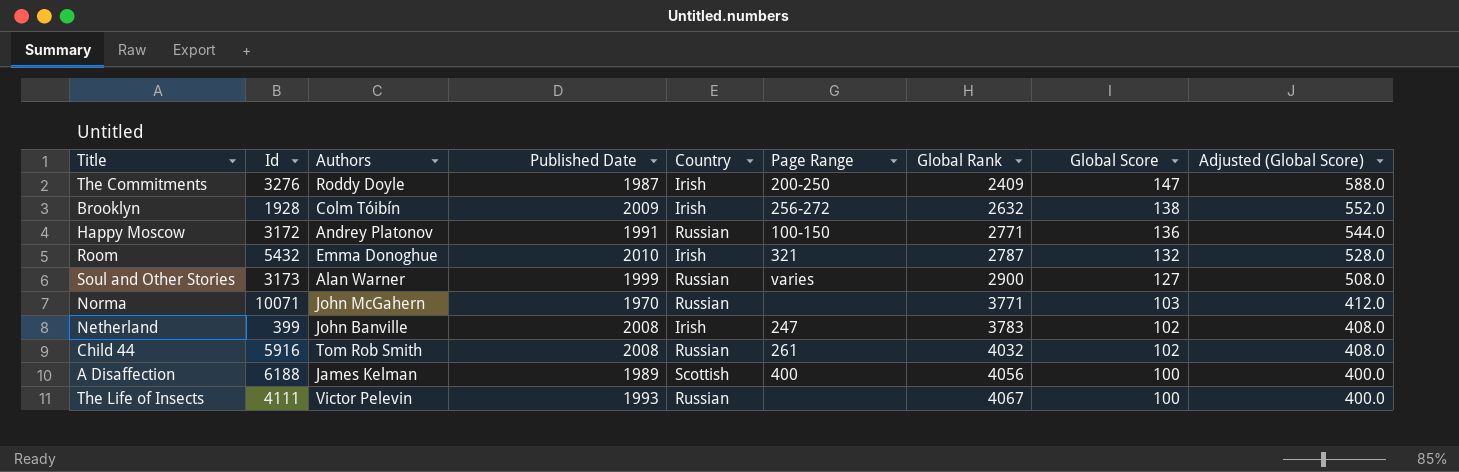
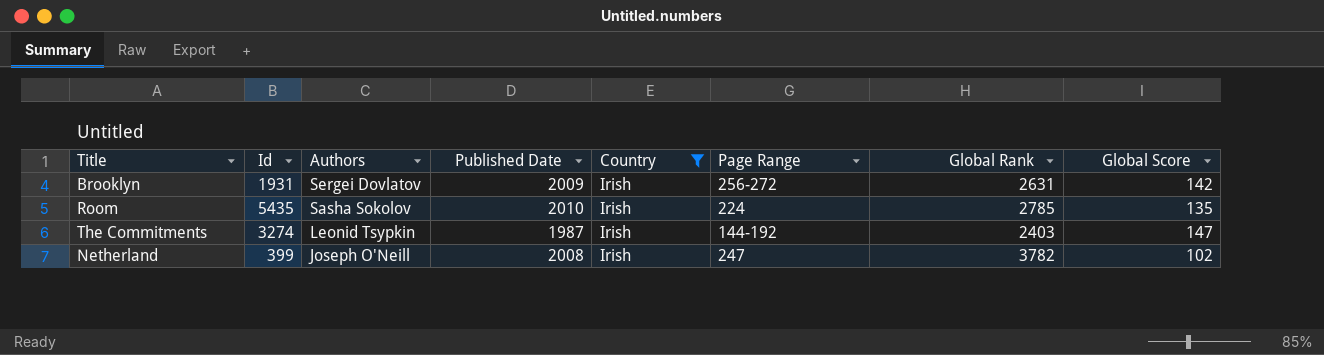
filter: none -> Country = Irish
row order: Global Rank ascending -> Authors descending
column Adjusted (Global Score) | formula: [Global Score] * 4 -> none
Brooklyn | Id: 1928 -> 1931
Brooklyn | Authors: Colm Tóibín -> Sergei Dovlatov
Brooklyn | Global Rank: 2632 -> 2631
Brooklyn | Global Score: 138 -> 142
Room | Id: 5432 -> 5435
Room | Authors: Emma Donoghue -> Sasha Sokolov
Room | Page Range: 321 -> 224
Room | Global Rank: 2787 -> 2785
Room | Global Score: 132 -> 135
The Commitments | Id: 3276 -> 3274
The Commitments | Authors: Roddy Doyle -> Leonid Tsypkin
The Commitments | Page Range: 200-250 -> 144-192
The Commitments | Global Rank: 2409 -> 2403
Netherland | Authors: John Banville -> Joseph O'Neill
Netherland | Global Rank: 3783 -> 3782

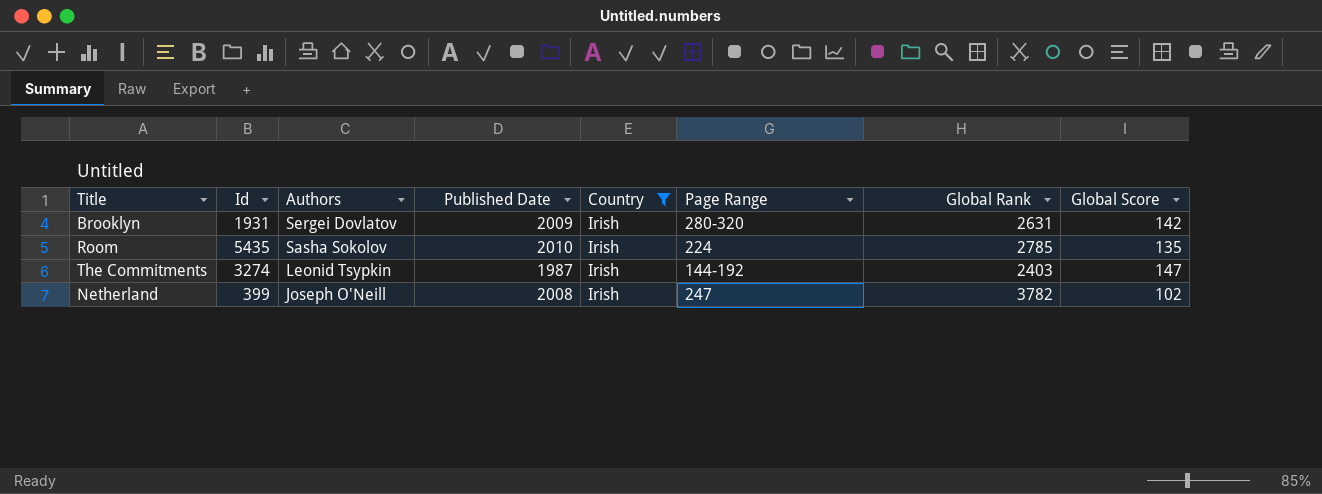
Brooklyn | Page Range: 256-272 -> 280-320

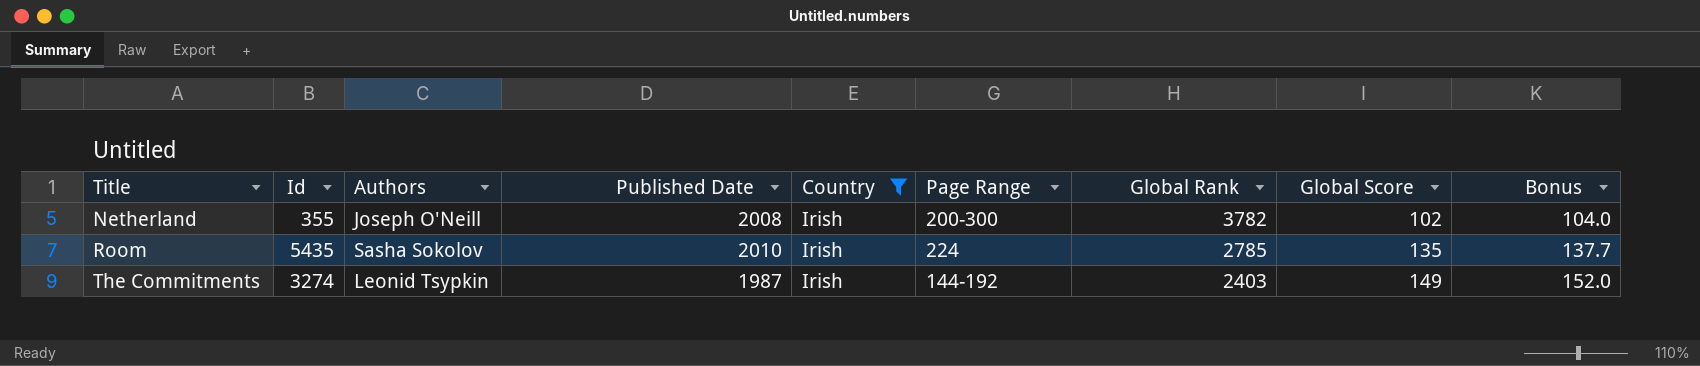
row order: Authors descending -> Title ascending
column Bonus | formula: none -> [Global Score] * 1.02
row Brooklyn: 1931 | Sergei Dovlatov | 2009 | Irish | 280-320 | 2631 | 142 -> none
Netherland | Id: 399 -> 355
Netherland | Page Range: 247 -> 200-300
The Commitments | Global Score: 147 -> 149

